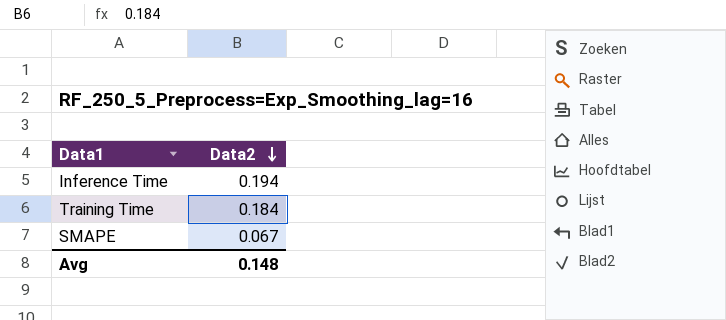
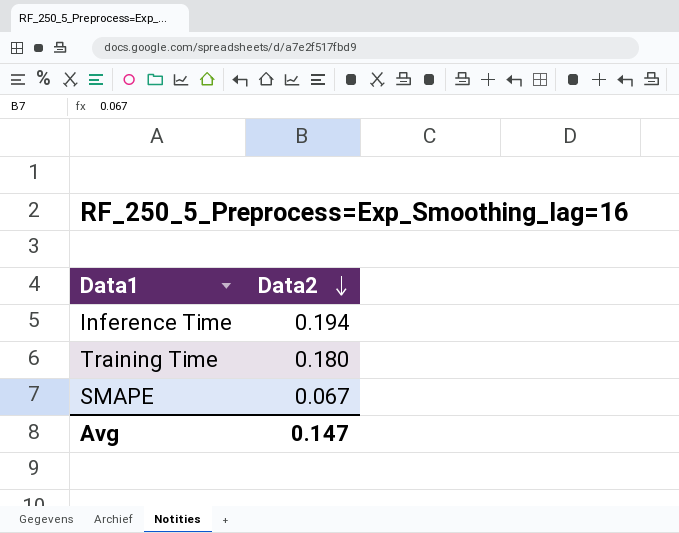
Training Time | Data2: 0.184 -> 0.180
Avg | Data2: 0.148 -> 0.147

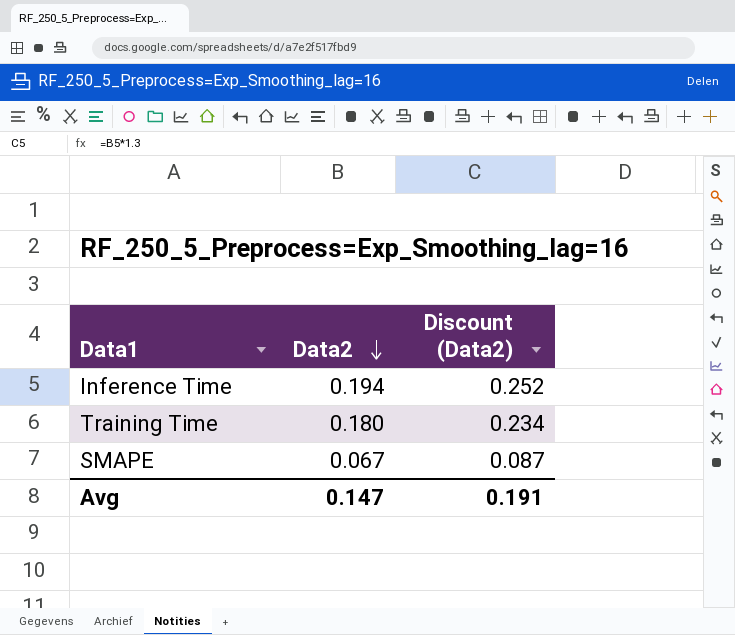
column Discount (Data2) | formula: none -> [Data2] * 1.3

